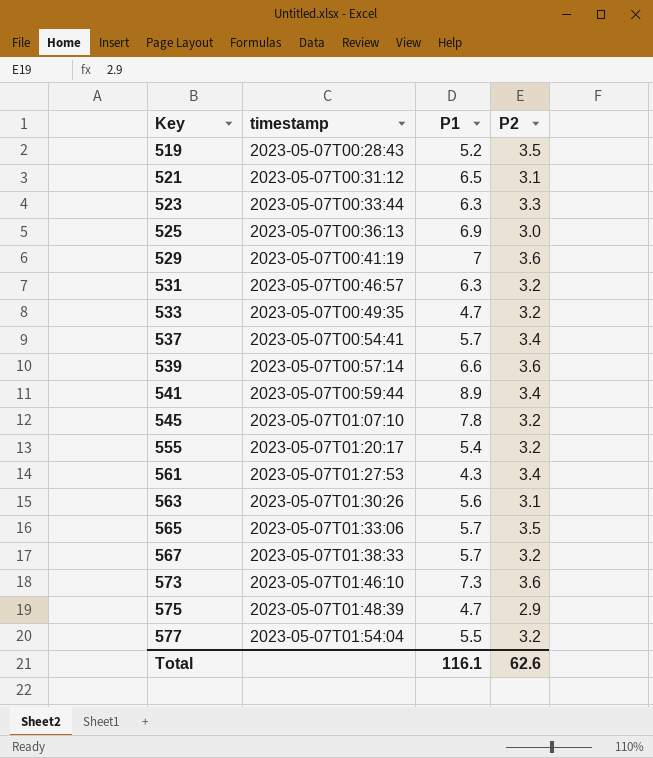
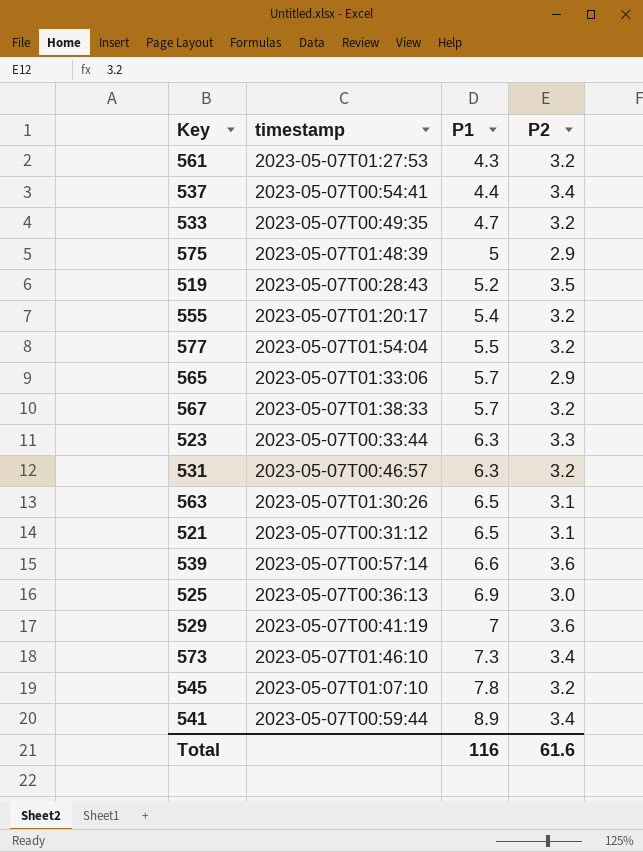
row order: Key ascending -> P1 ascending
561 | P2: 3.4 -> 3.2
537 | P1: 5.7 -> 4.4
575 | P1: 4.7 -> 5
565 | P2: 3.5 -> 2.9
563 | P1: 5.6 -> 6.5
573 | P2: 3.6 -> 3.4
Total | P1: 116.1 -> 116
Total | P2: 62.6 -> 61.6

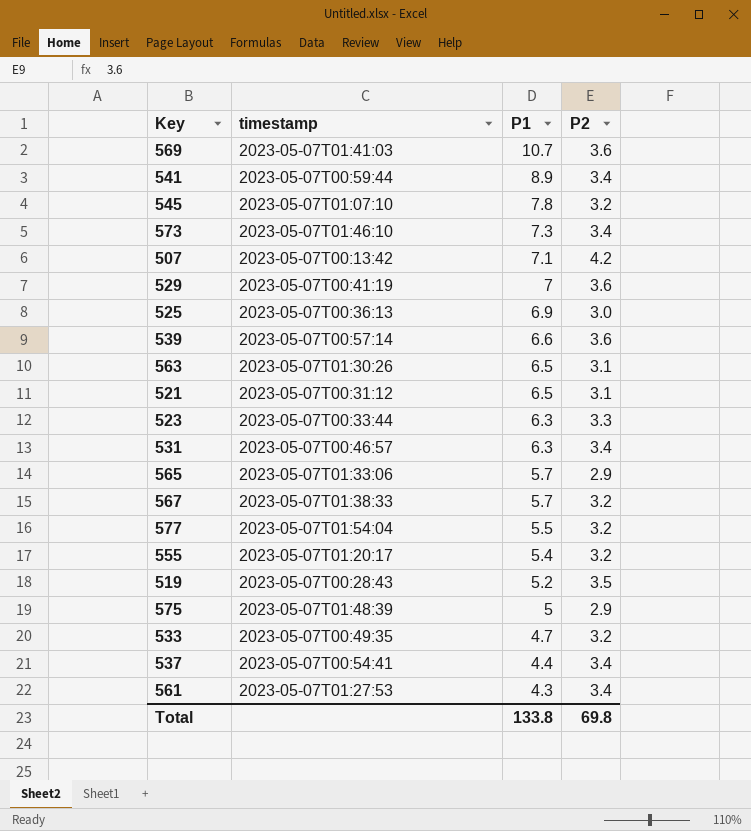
row order: P1 ascending -> P1 descending
row 569: none -> 2023-05-07T01:41:03 | 10.7 | 3.6
row 507: none -> 2023-05-07T00:13:42 | 7.1 | 4.2
531 | P2: 3.2 -> 3.4
561 | P2: 3.2 -> 3.4
Total | P1: 116 -> 133.8
Total | P2: 61.6 -> 69.8

